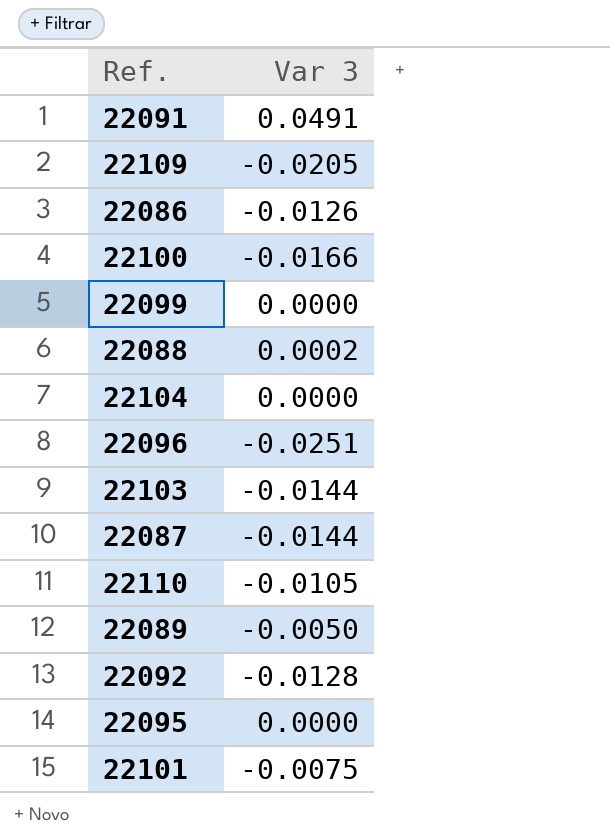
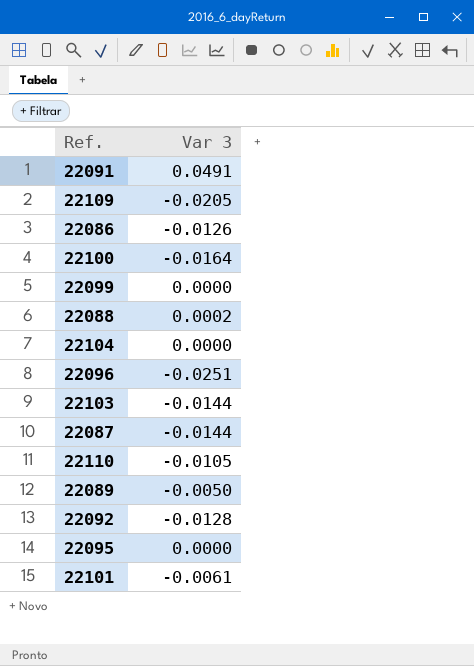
22100 | Var 3: -0.0166 -> -0.0164
22101 | Var 3: -0.0075 -> -0.0061

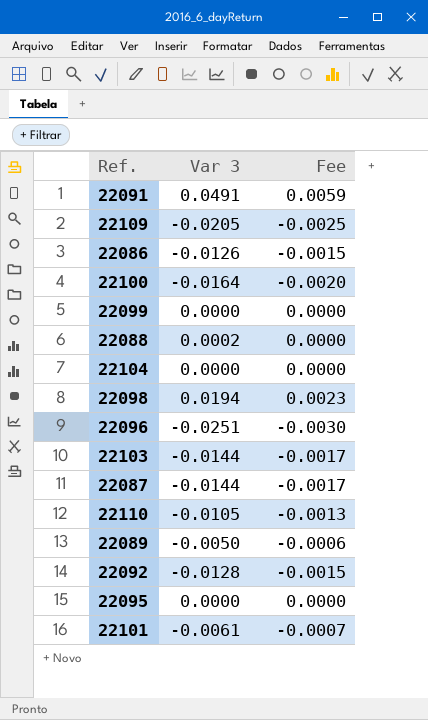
column Fee | formula: none -> [Var 3] * 0.12
row 22098: none -> 0.0194 | 0.0023

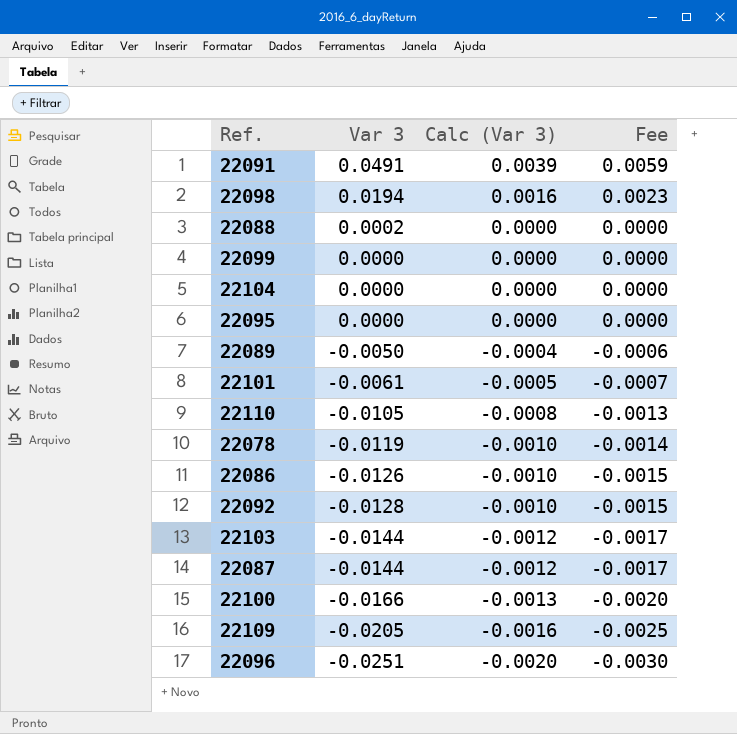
row order: none -> Var 3 descending
column Calc (Var 3) | formula: none -> [Var 3] * 0.08
row 22078: none -> -0.0119 | -0.0010 | -0.0014
22100 | Var 3: -0.0164 -> -0.0166

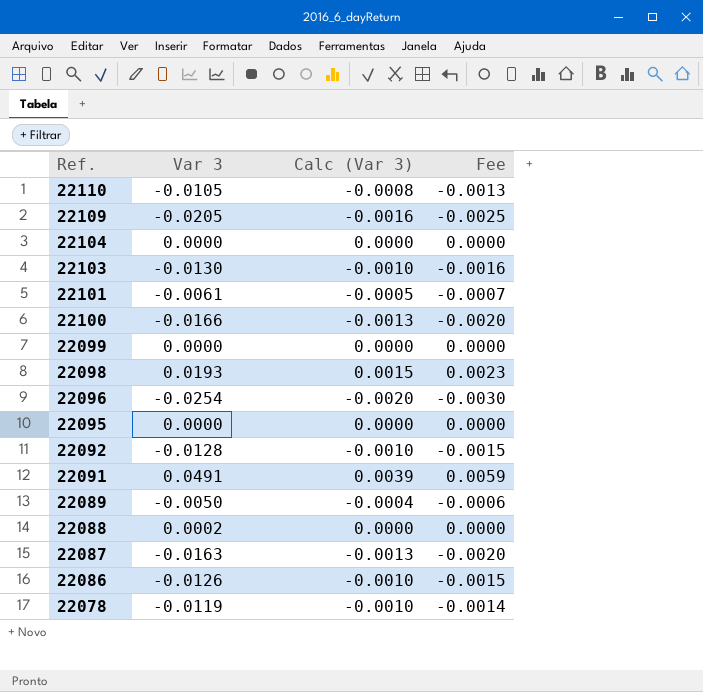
row order: Var 3 descending -> Ref. descending
22103 | Var 3: -0.0144 -> -0.0130
22103 | Calc (Var 3): -0.0012 -> -0.0010
22103 | Fee: -0.0017 -> -0.0016
22098 | Var 3: 0.0194 -> 0.0193
22098 | Calc (Var 3): 0.0016 -> 0.0015
22096 | Var 3: -0.0251 -> -0.0254
22087 | Var 3: -0.0144 -> -0.0163
22087 | Calc (Var 3): -0.0012 -> -0.0013
22087 | Fee: -0.0017 -> -0.0020

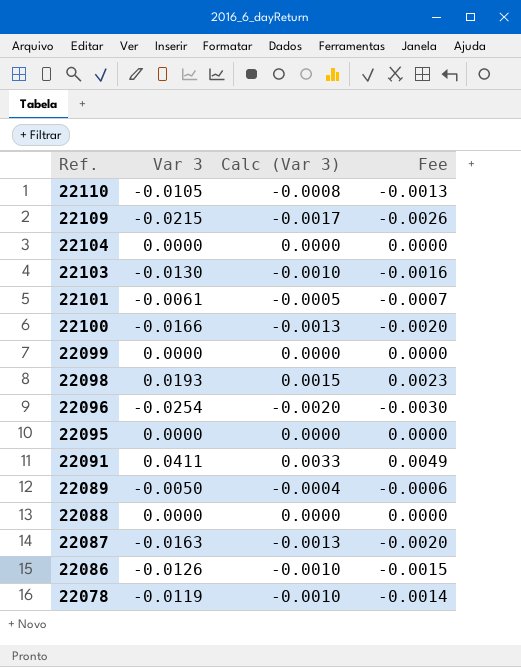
row 22092: -0.0128 | -0.0010 | -0.0015 -> none
22109 | Var 3: -0.0205 -> -0.0215
22109 | Calc (Var 3): -0.0016 -> -0.0017
22109 | Fee: -0.0025 -> -0.0026
22091 | Var 3: 0.0491 -> 0.0411
22091 | Calc (Var 3): 0.0039 -> 0.0033
22091 | Fee: 0.0059 -> 0.0049
22088 | Var 3: 0.0002 -> 0.0000

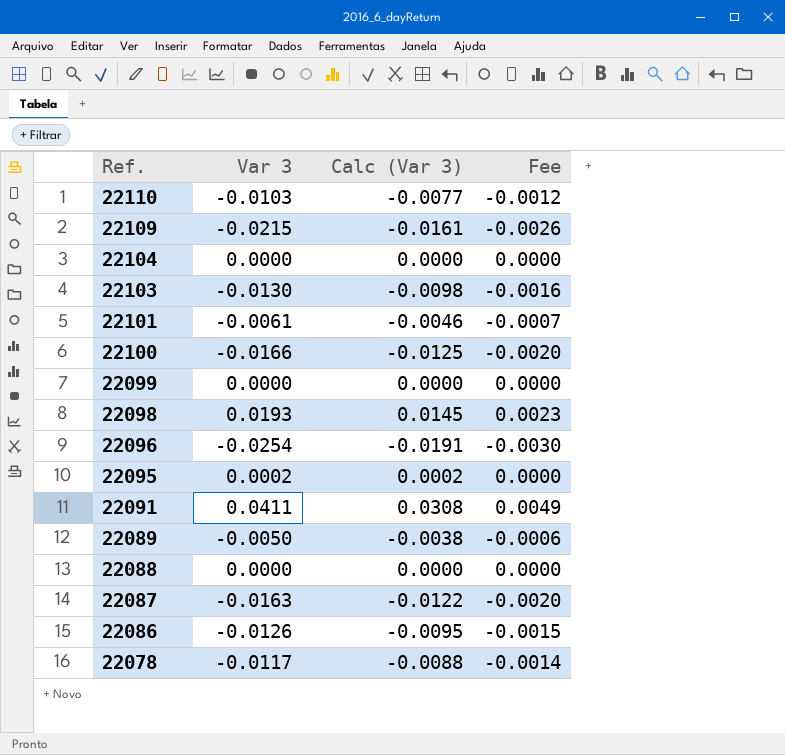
column Calc (Var 3) | formula: [Var 3] * 0.08 -> [Var 3] * 0.75
22110 | Var 3: -0.0105 -> -0.0103
22110 | Fee: -0.0013 -> -0.0012
22095 | Var 3: 0.0000 -> 0.0002
22078 | Var 3: -0.0119 -> -0.0117

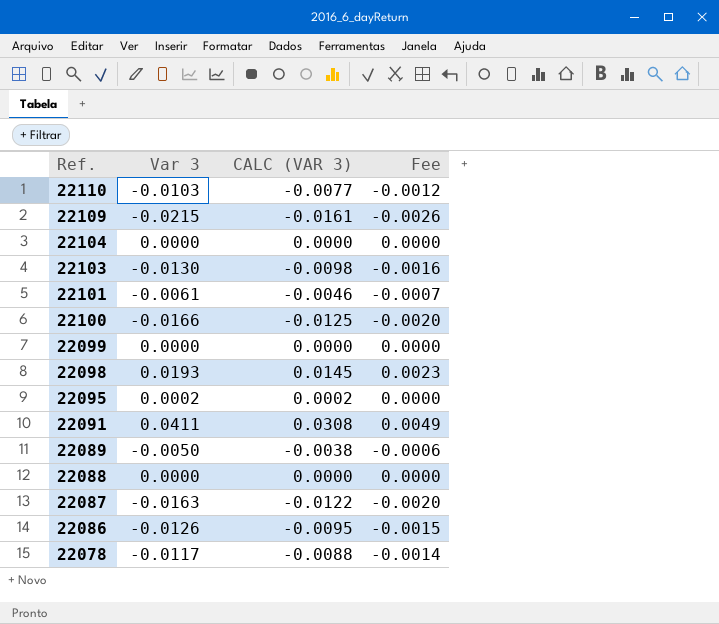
column name: Calc (Var 3) -> CALC (VAR 3)
row 22096: -0.0254 | -0.0191 | -0.0030 -> none

